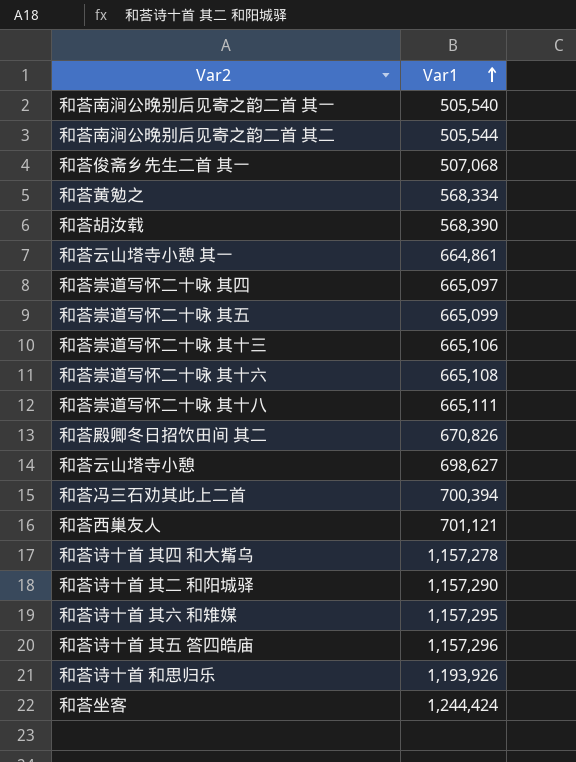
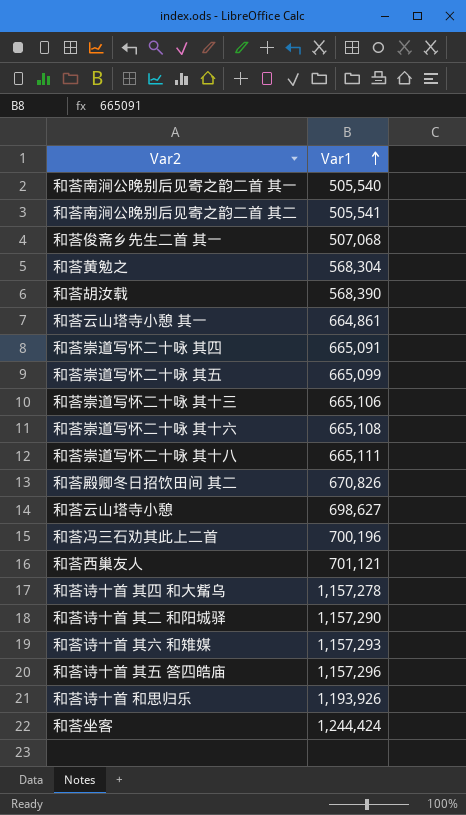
和荅南涧公晚别后见寄之韵二首 其二 | Var1: 505,544 -> 505,541
和荅黄勉之 | Var1: 568,334 -> 568,304
和荅崇道写怀二十咏 其四 | Var1: 665,097 -> 665,091
和荅冯三石劝其此上二首 | Var1: 700,394 -> 700,196
和荅诗十首 其六 和雉媒 | Var1: 1,157,295 -> 1,157,293

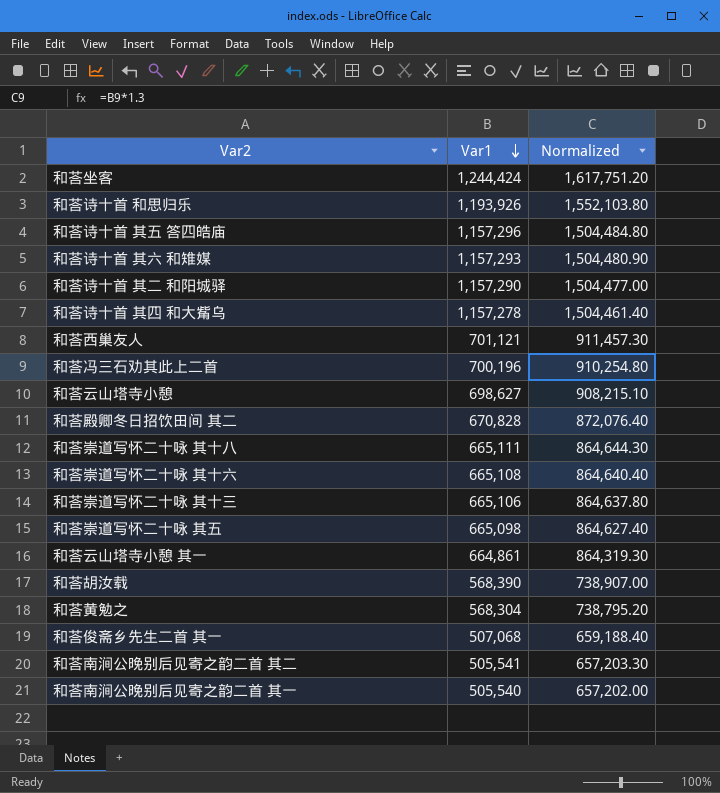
row order: Var1 ascending -> Var1 descending
column Normalized | formula: none -> [Var1] * 1.3
row 和荅崇道写怀二十咏 其四: 665,091 -> none
和荅殿卿冬日招饮田间 其二 | Var1: 670,826 -> 670,828
和荅崇道写怀二十咏 其五 | Var1: 665,099 -> 665,098

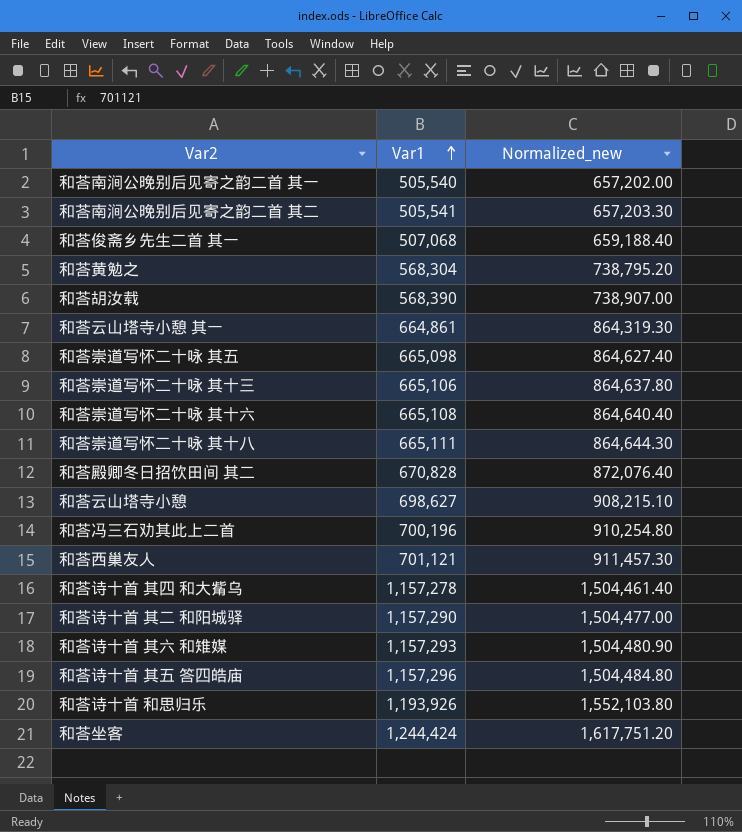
row order: Var1 descending -> Var1 ascending
column name: Normalized -> Normalized_new

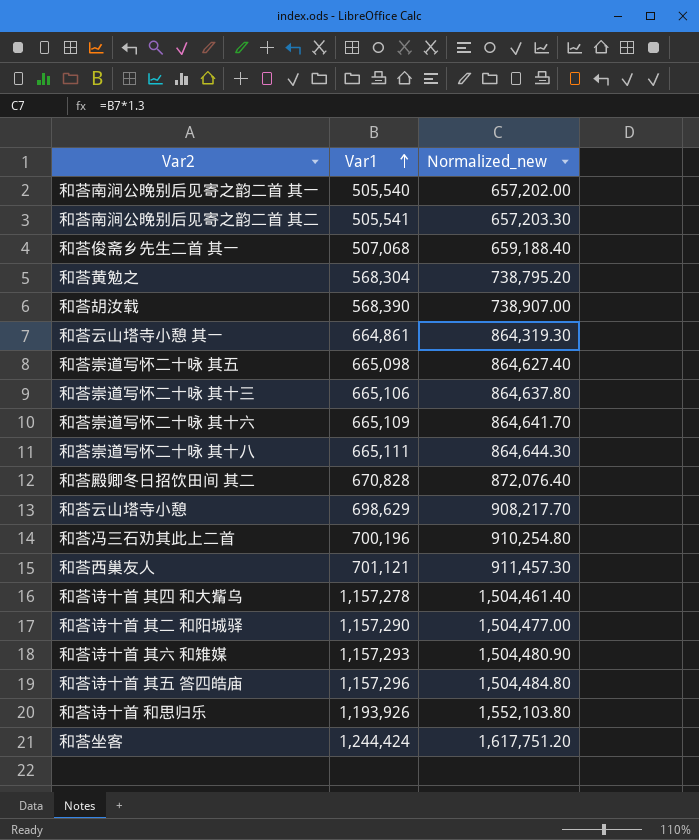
和荅崇道写怀二十咏 其十六 | Var1: 665,108 -> 665,109
和荅崇道写怀二十咏 其十六 | Normalized_new: 864,640.40 -> 864,641.70
和荅云山塔寺小憩 | Var1: 698,627 -> 698,629
和荅云山塔寺小憩 | Normalized_new: 908,215.10 -> 908,217.70

